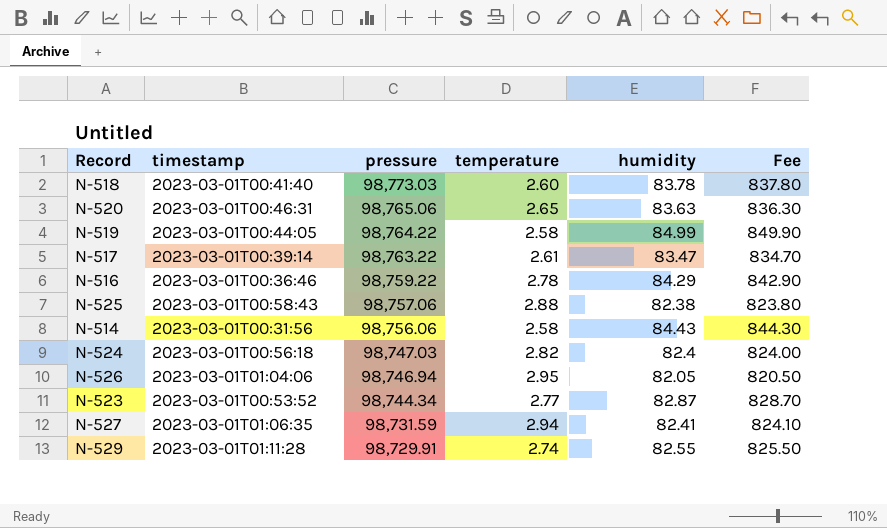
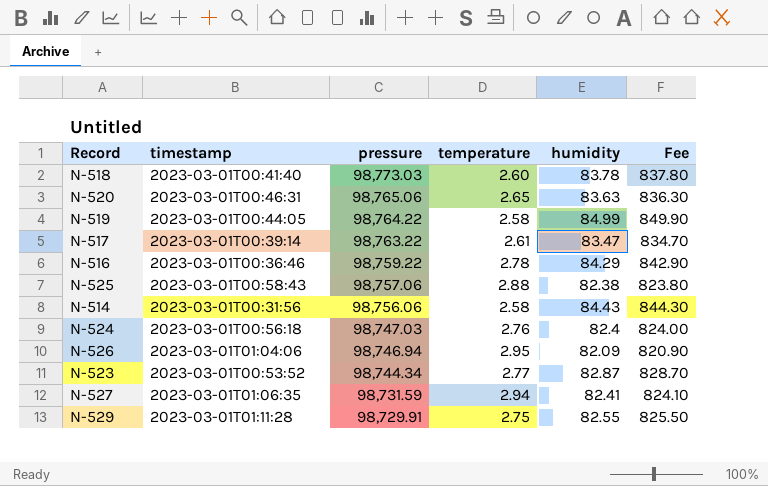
N-524 | temperature: 2.82 -> 2.76
N-526 | humidity: 82.05 -> 82.09
N-526 | Fee: 820.50 -> 820.90
N-529 | temperature: 2.74 -> 2.75

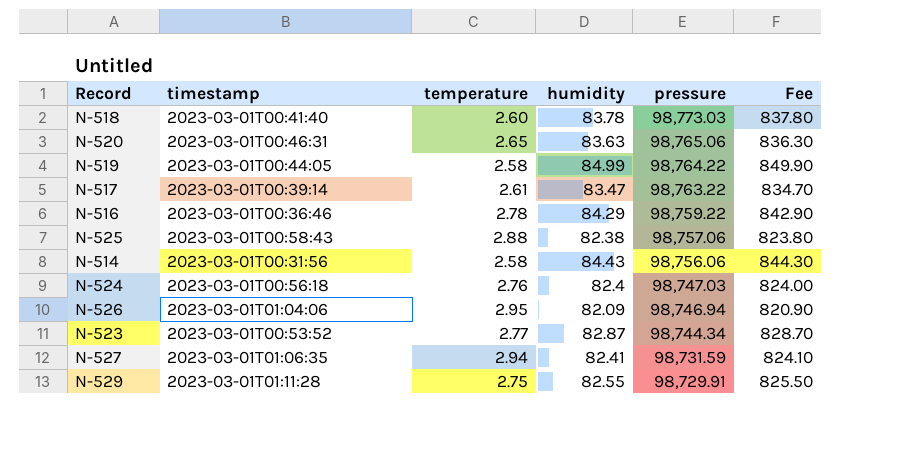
column pressure | position: 3 -> 5

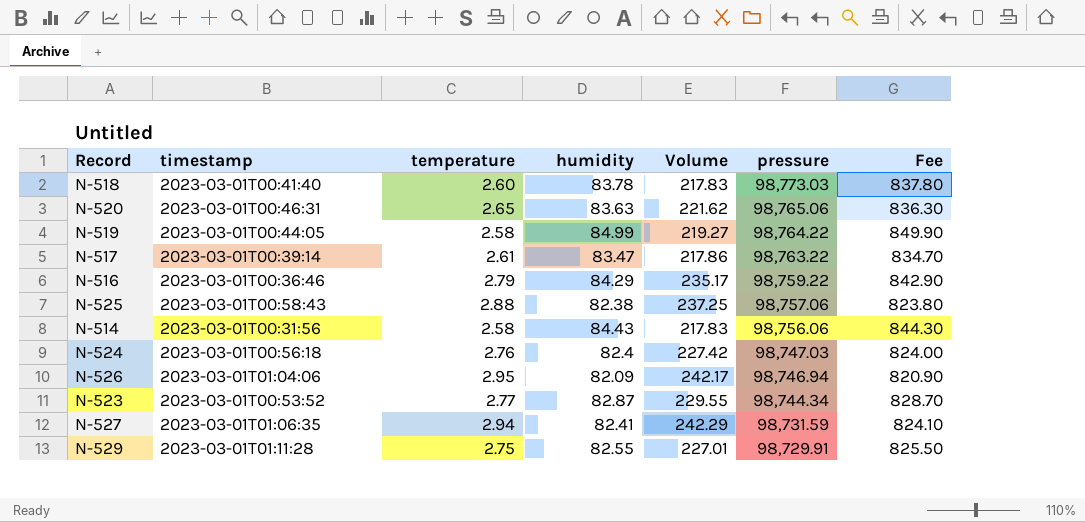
column Volume | formula: none -> [temperature] * [humidity]
N-516 | temperature: 2.78 -> 2.79

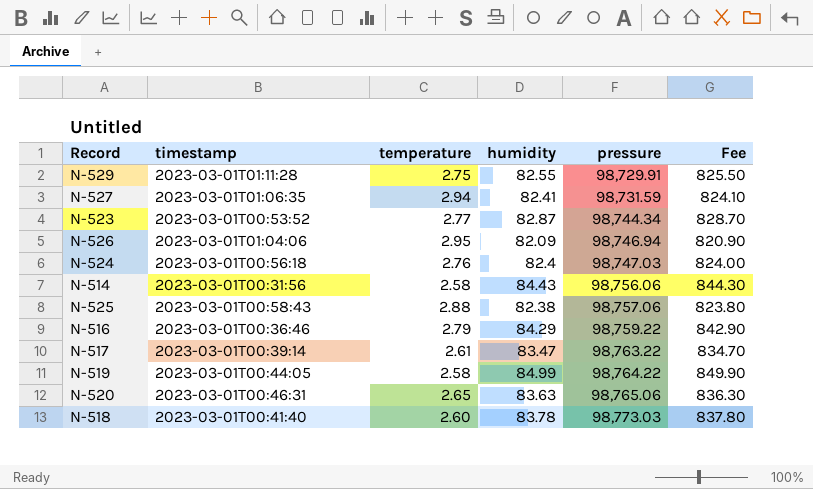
row order: pressure descending -> pressure ascending
column Volume | formula: [temperature] * [humidity] -> none

